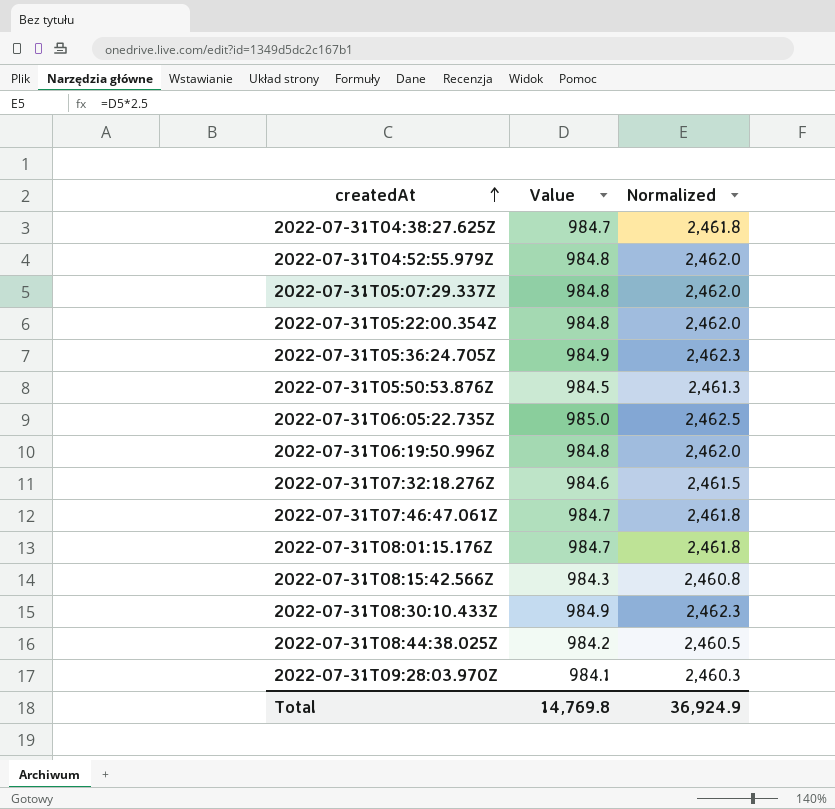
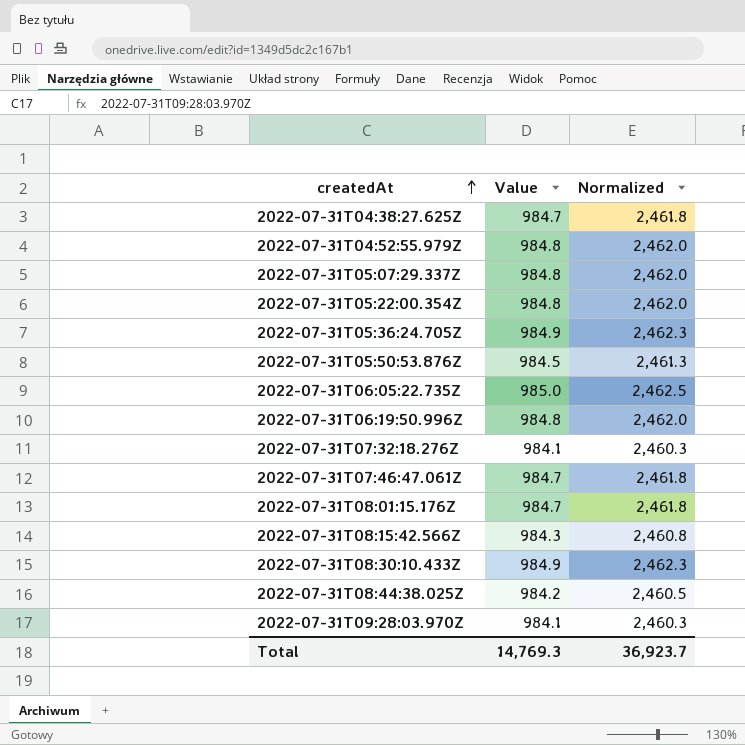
2022-07-31T07:32:18.276Z | Value: 984.6 -> 984.1
2022-07-31T07:32:18.276Z | Normalized: 2,461.5 -> 2,460.3
Total | Value: 14,769.8 -> 14,769.3
Total | Normalized: 36,924.9 -> 36,923.7

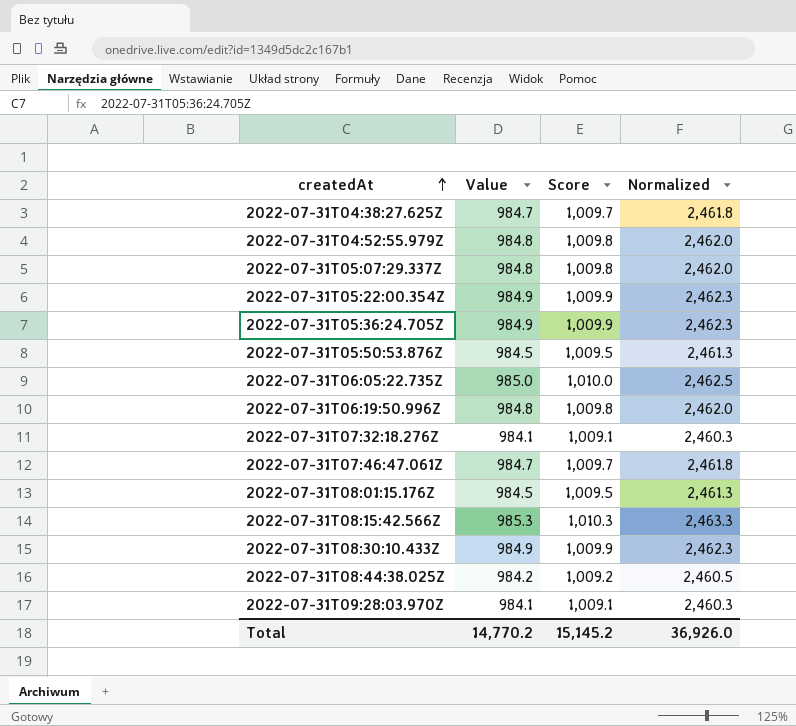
column Score | formula: none -> [Value] + 25
2022-07-31T05:22:00.354Z | Value: 984.8 -> 984.9
2022-07-31T05:22:00.354Z | Normalized: 2,462.0 -> 2,462.3
2022-07-31T08:01:15.176Z | Value: 984.7 -> 984.5
2022-07-31T08:01:15.176Z | Normalized: 2,461.8 -> 2,461.3
2022-07-31T08:15:42.566Z | Value: 984.3 -> 985.3
2022-07-31T08:15:42.566Z | Normalized: 2,460.8 -> 2,463.3
Total | Value: 14,769.3 -> 14,770.2
Total | Normalized: 36,923.7 -> 36,926.0

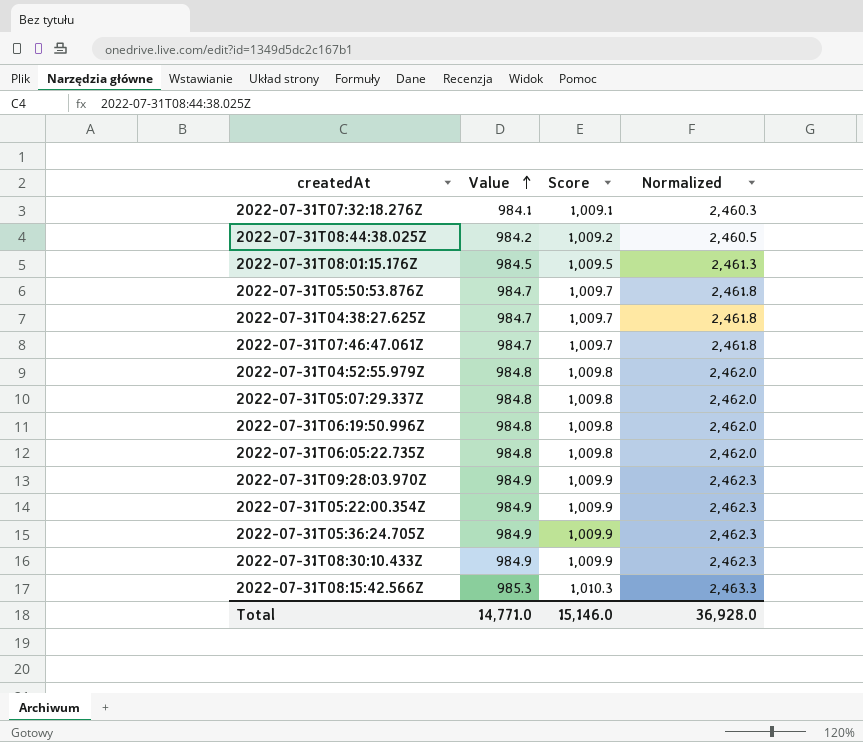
row order: createdAt ascending -> Value ascending
2022-07-31T05:50:53.876Z | Value: 984.5 -> 984.7
2022-07-31T05:50:53.876Z | Score: 1,009.5 -> 1,009.7
2022-07-31T05:50:53.876Z | Normalized: 2,461.3 -> 2,461.8
2022-07-31T06:05:22.735Z | Value: 985.0 -> 984.8
2022-07-31T06:05:22.735Z | Score: 1,010.0 -> 1,009.8
2022-07-31T06:05:22.735Z | Normalized: 2,462.5 -> 2,462.0
2022-07-31T09:28:03.970Z | Value: 984.1 -> 984.9
2022-07-31T09:28:03.970Z | Score: 1,009.1 -> 1,009.9
2022-07-31T09:28:03.970Z | Normalized: 2,460.3 -> 2,462.3
Total | Value: 14,770.2 -> 14,771.0
Total | Score: 15,145.2 -> 15,146.0
Total | Normalized: 36,926.0 -> 36,928.0

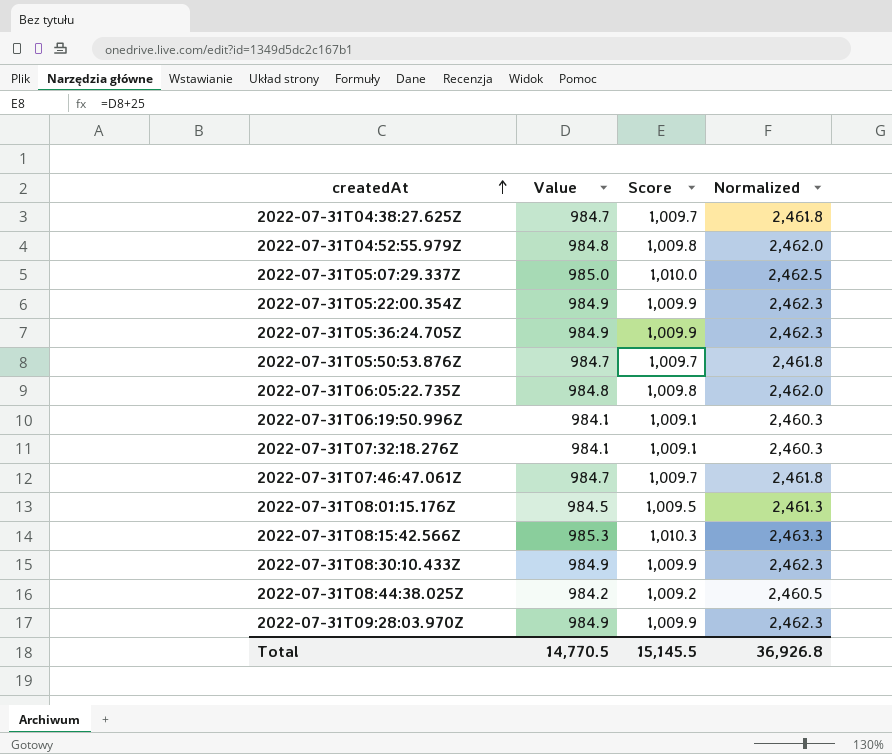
row order: Value ascending -> createdAt ascending
2022-07-31T05:07:29.337Z | Value: 984.8 -> 985.0
2022-07-31T05:07:29.337Z | Score: 1,009.8 -> 1,010.0
2022-07-31T05:07:29.337Z | Normalized: 2,462.0 -> 2,462.5
2022-07-31T06:19:50.996Z | Value: 984.8 -> 984.1
2022-07-31T06:19:50.996Z | Score: 1,009.8 -> 1,009.1
2022-07-31T06:19:50.996Z | Normalized: 2,462.0 -> 2,460.3
Total | Value: 14,771.0 -> 14,770.5
Total | Score: 15,146.0 -> 15,145.5
Total | Normalized: 36,928.0 -> 36,926.8

